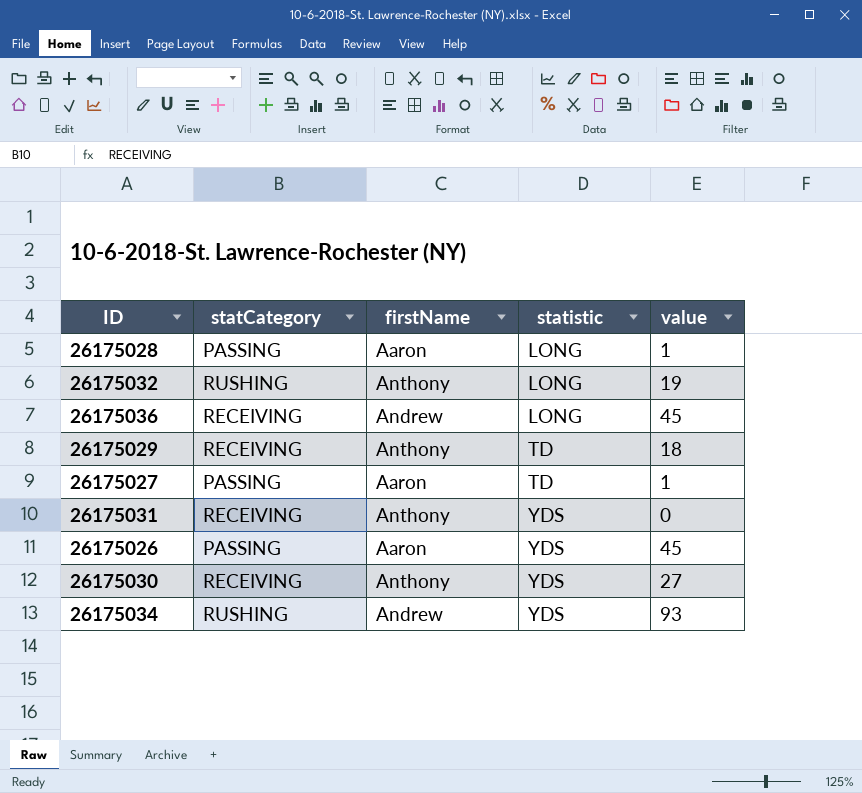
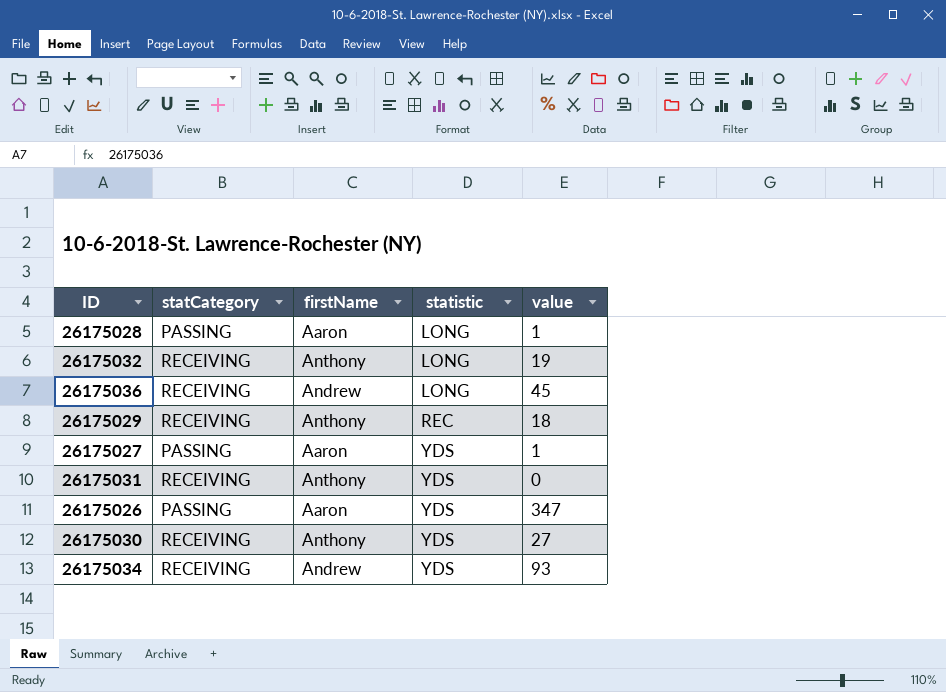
26175032 | statCategory: RUSHING -> RECEIVING
26175029 | statistic: TD -> REC
26175027 | statistic: TD -> YDS
26175026 | value: 45 -> 347
26175034 | statCategory: RUSHING -> RECEIVING

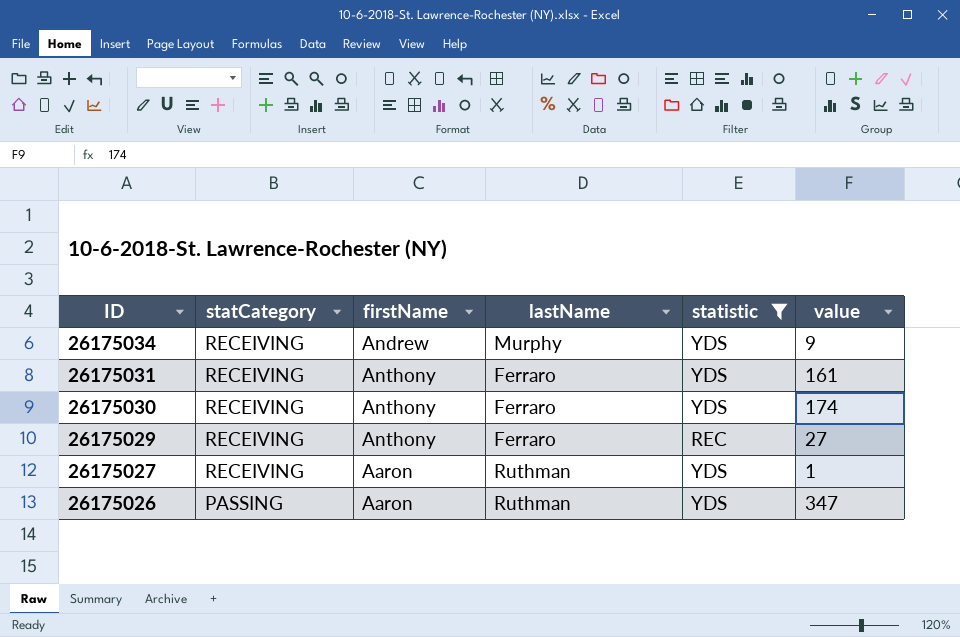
filter: none -> statistic != LONG
row order: statistic ascending -> ID descending
column lastName | position: none -> 4
26175034 | value: 93 -> 9
26175031 | value: 0 -> 161
26175030 | value: 27 -> 174
26175029 | value: 18 -> 27
26175027 | statCategory: PASSING -> RECEIVING

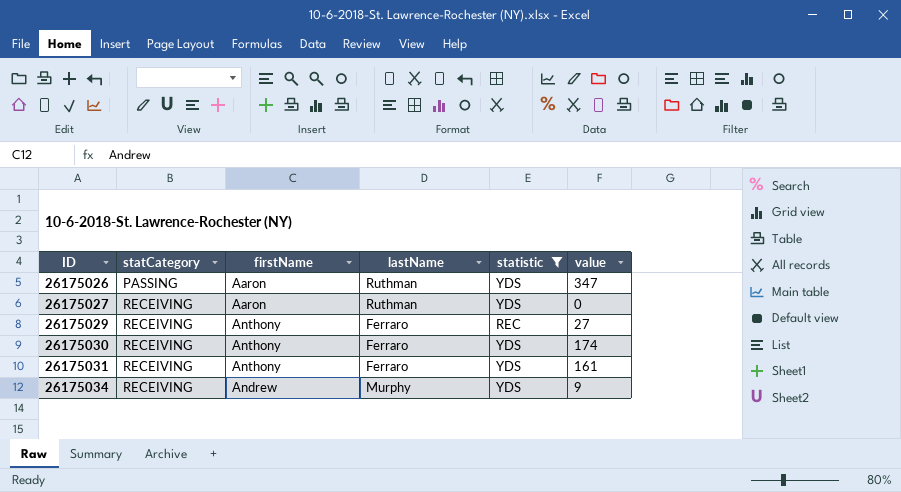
row order: ID descending -> ID ascending
26175027 | value: 1 -> 0

